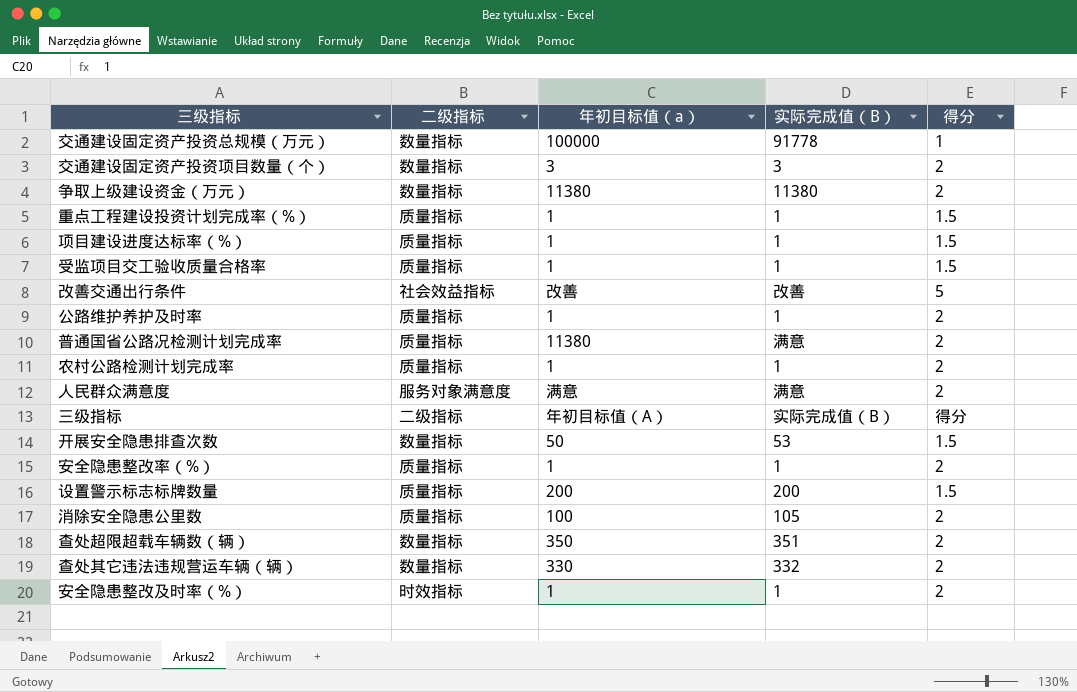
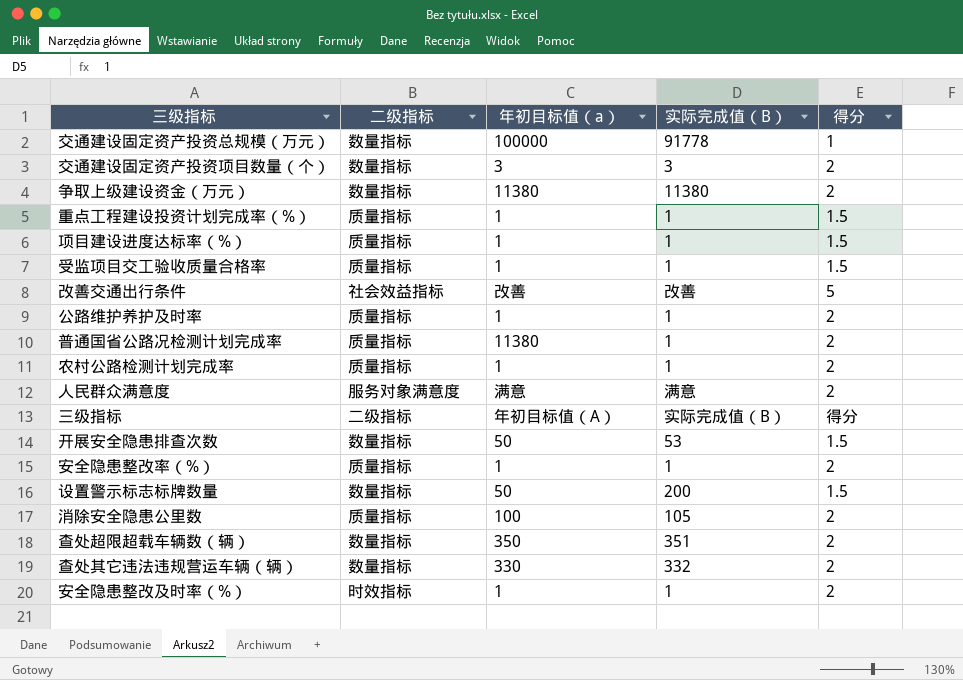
普通国省公路况检测计划完成率 | 实际完成值（B）: 满意 -> 1
设置警示标志标牌数量 | 二级指标: 质量指标 -> 数量指标
设置警示标志标牌数量 | 年初目标值（a）: 200 -> 50

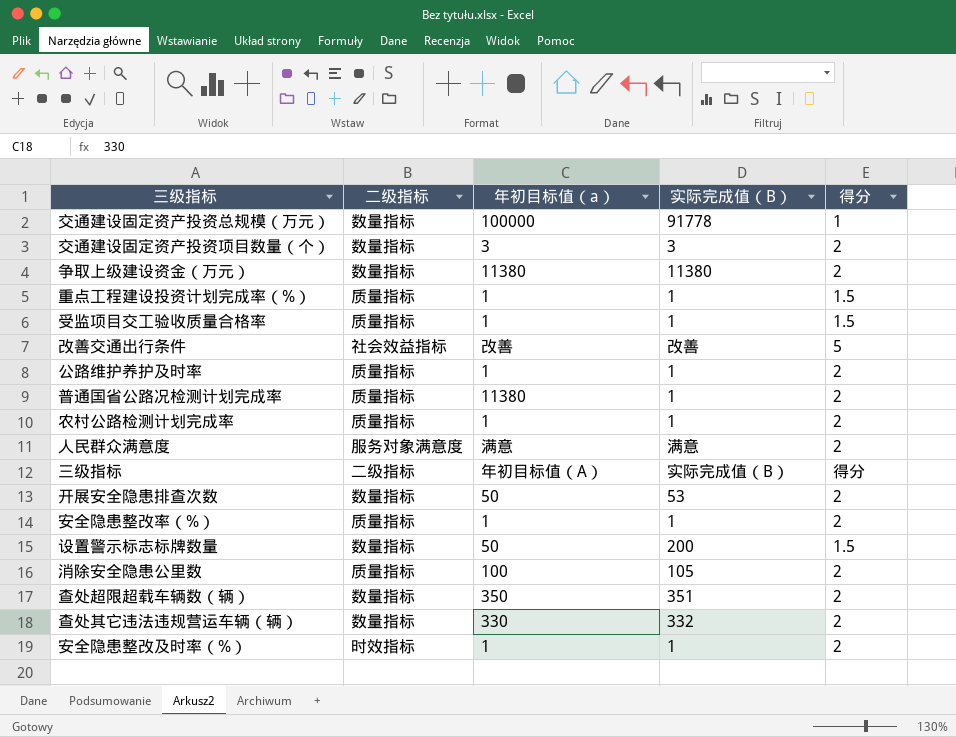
row 项目建设进度达标率（%）: 质量指标 | 1 | 1 | 1.5 -> none
开展安全隐患排查次数 | 得分: 1.5 -> 2

